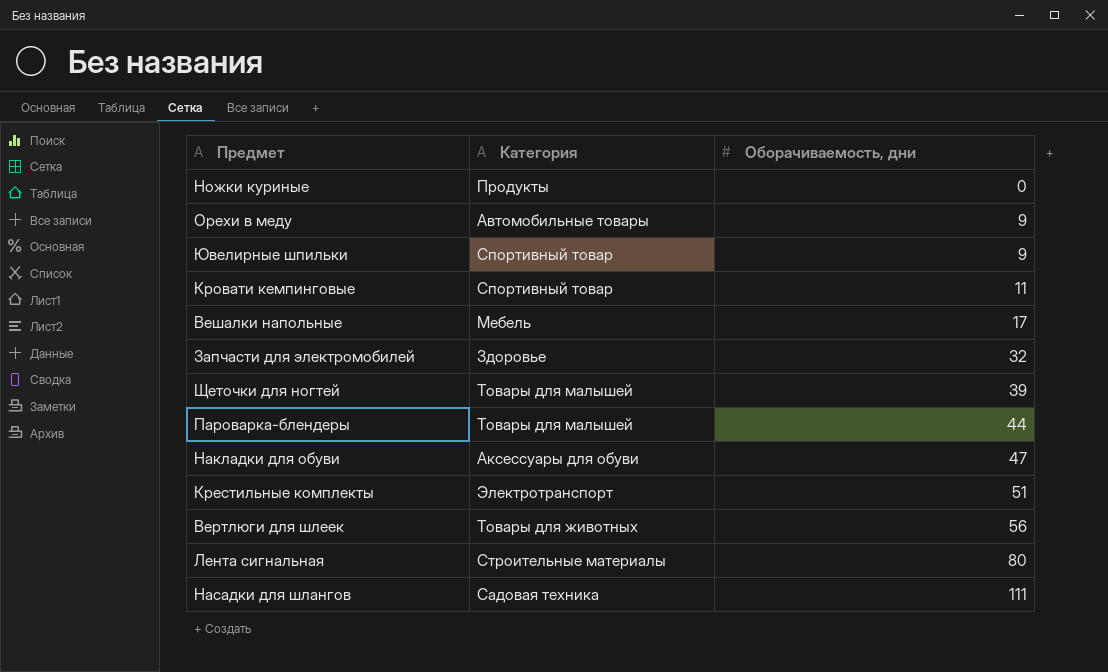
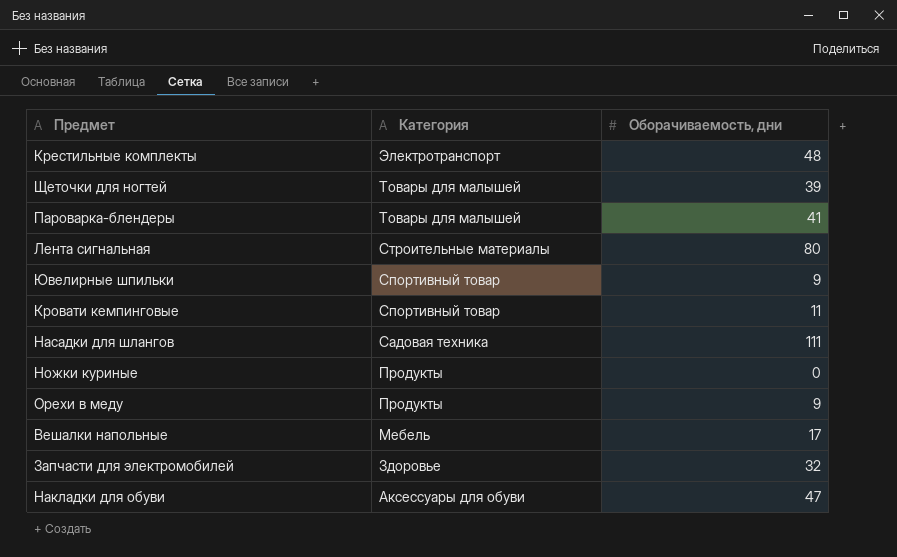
row order: Оборачиваемость, дни ascending -> Категория descending
row Вертлюги для шлеек: Товары для животных | 56 -> none
Крестильные комплекты | Оборачиваемость, дни: 51 -> 48
Пароварка-блендеры | Оборачиваемость, дни: 44 -> 41
Орехи в меду | Категория: Автомобильные товары -> Продукты

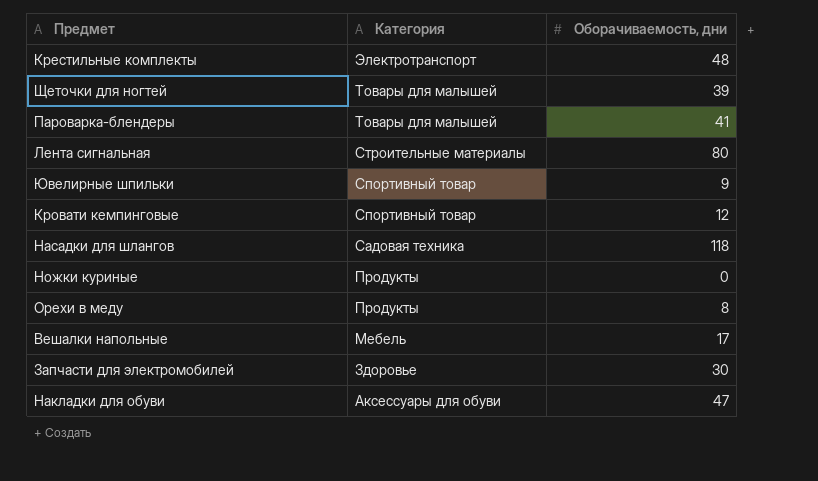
Кровати кемпинговые | Оборачиваемость, дни: 11 -> 12
Насадки для шлангов | Оборачиваемость, дни: 111 -> 118
Орехи в меду | Оборачиваемость, дни: 9 -> 8
Запчасти для электромобилей | Оборачиваемость, дни: 32 -> 30

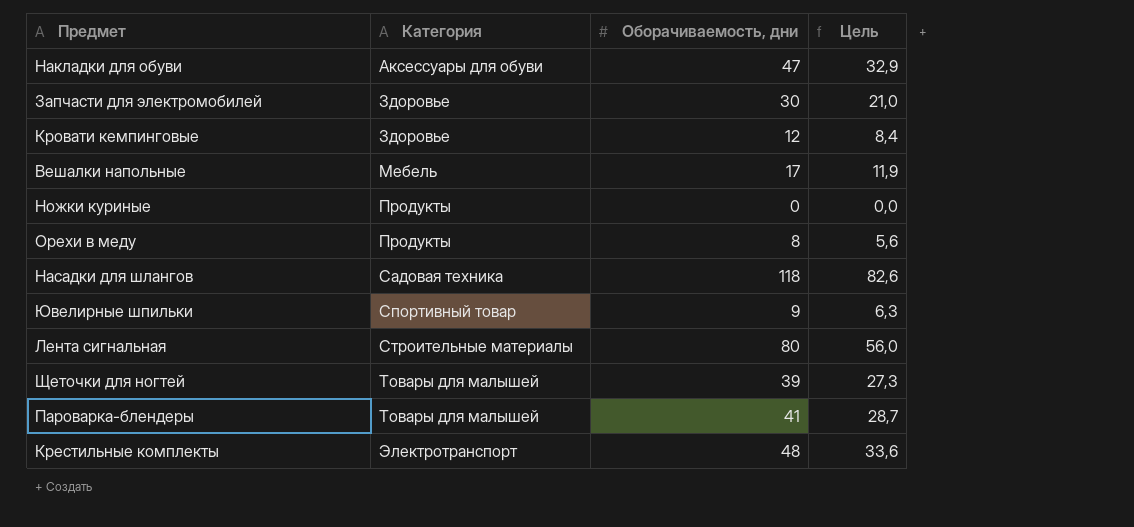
row order: Категория descending -> Категория ascending
column Цель | formula: none -> [Оборачиваемость, дни] * 0,7
Кровати кемпинговые | Категория: Спортивный товар -> Здоровье

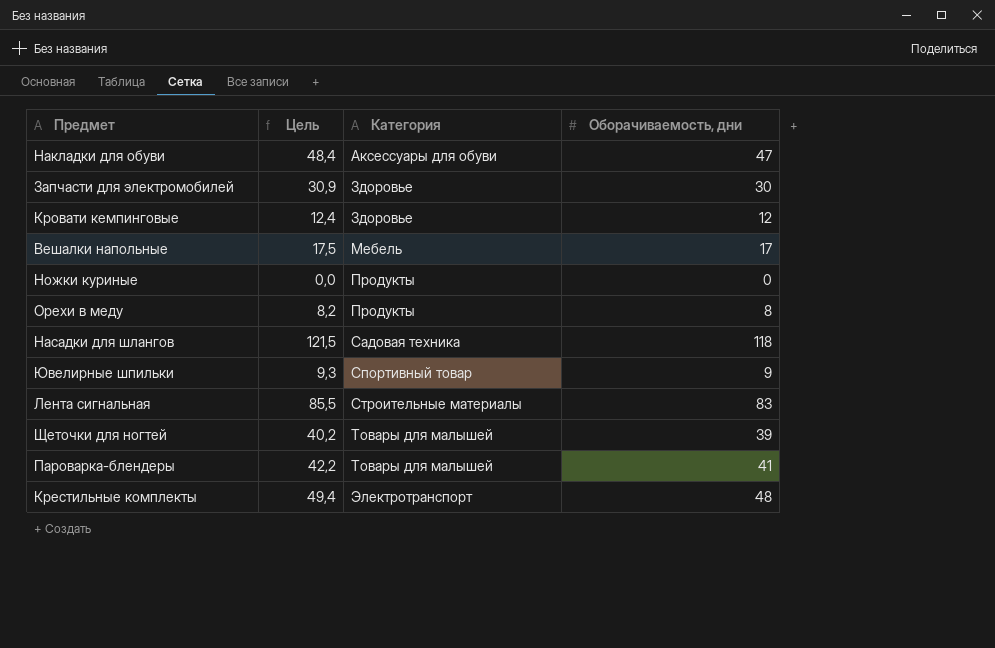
column Цель | formula: [Оборачиваемость, дни] * 0,7 -> [Оборачиваемость, дни] * 1,03
column Цель | position: 4 -> 2
Лента сигнальная | Оборачиваемость, дни: 80 -> 83

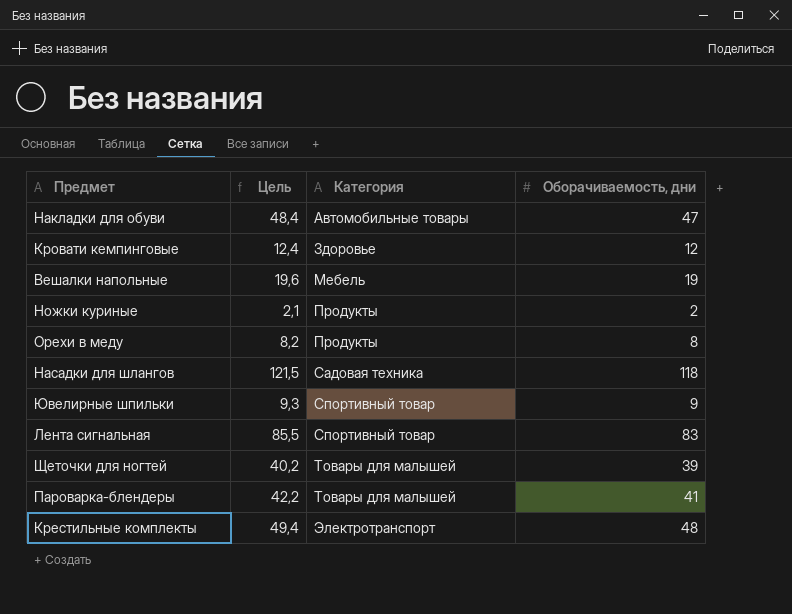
row Запчасти для электромобилей: 30,9 | Здоровье | 30 -> none
Накладки для обуви | Категория: Аксессуары для обуви -> Автомобильные товары
Вешалки напольные | Цель: 17,5 -> 19,6
Вешалки напольные | Оборачиваемость, дни: 17 -> 19
Ножки куриные | Цель: 0,0 -> 2,1
Ножки куриные | Оборачиваемость, дни: 0 -> 2
Лента сигнальная | Категория: Строительные материалы -> Спортивный товар

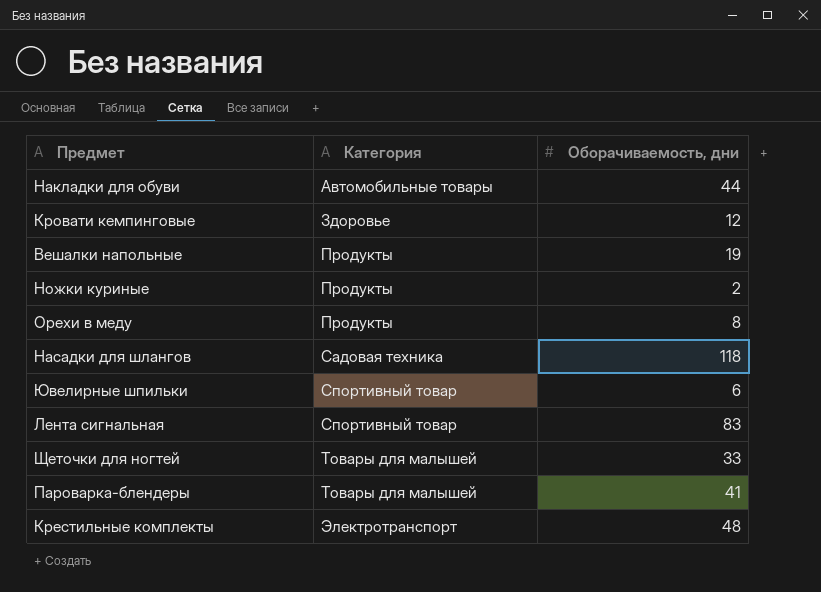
column Цель | formula: [Оборачиваемость, дни] * 1,03 -> none
Накладки для обуви | Оборачиваемость, дни: 47 -> 44
Вешалки напольные | Категория: Мебель -> Продукты
Ювелирные шпильки | Оборачиваемость, дни: 9 -> 6
Щеточки для ногтей | Оборачиваемость, дни: 39 -> 33

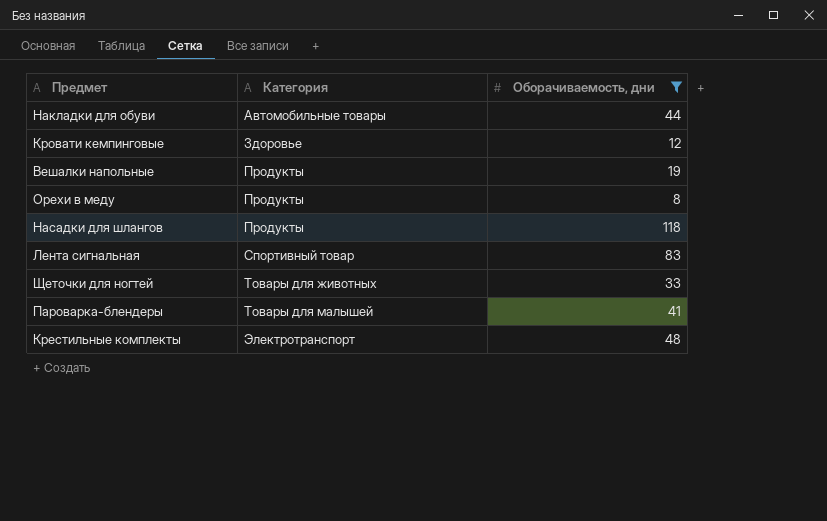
filter: none -> Оборачиваемость, дни >= 8
Насадки для шлангов | Категория: Садовая техника -> Продукты
Щеточки для ногтей | Категория: Товары для малышей -> Товары для животных

